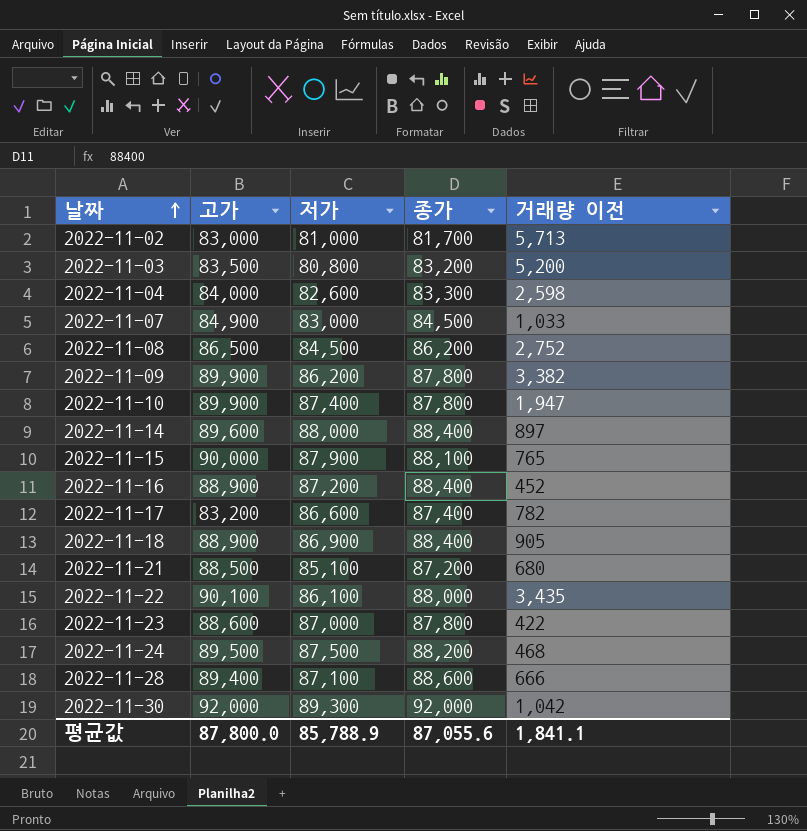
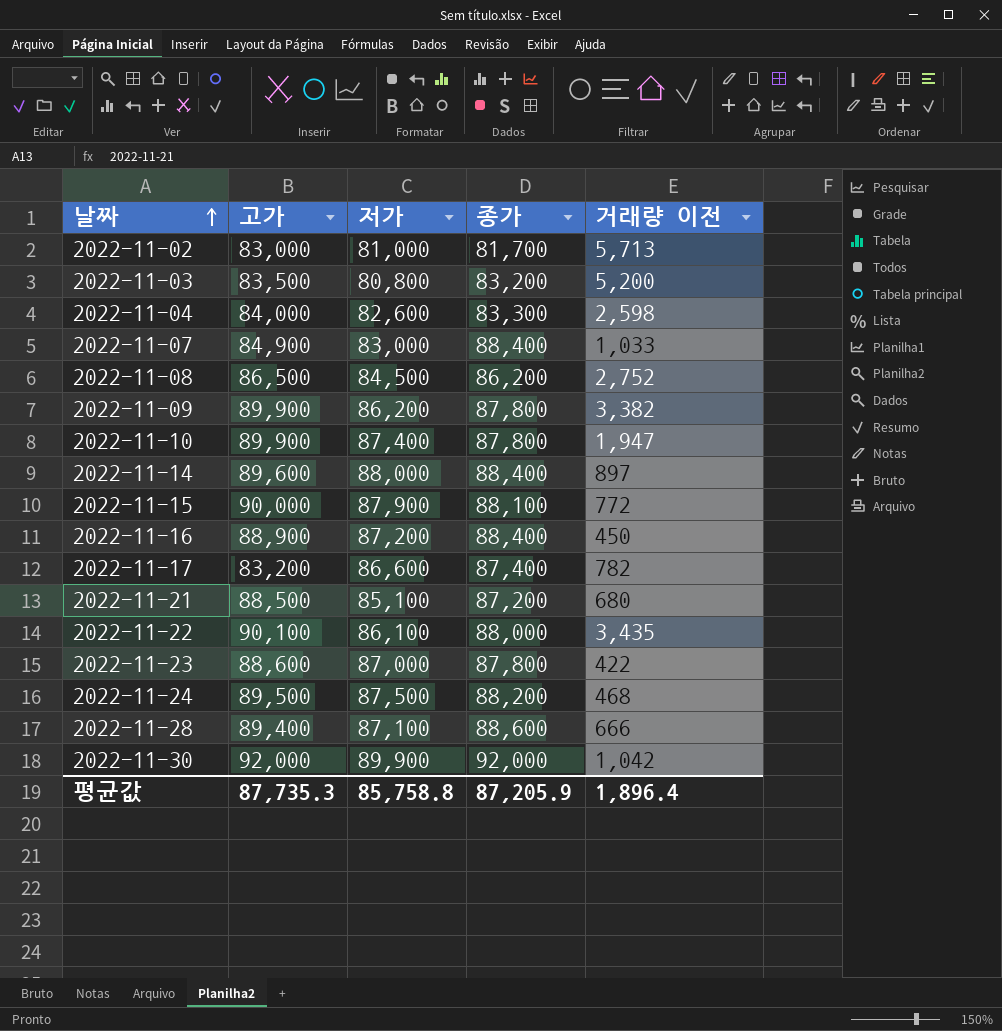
row 2022-11-18: 88,900 | 86,900 | 88,400 | 905 -> none
2022-11-07 | 종가: 84,500 -> 88,400
2022-11-15 | 거래량 이전: 765 -> 772
2022-11-16 | 거래량 이전: 452 -> 450
2022-11-30 | 저가: 89,300 -> 89,900
평균값 | 고가: 87,800.0 -> 87,735.3
평균값 | 저가: 85,788.9 -> 85,758.8
평균값 | 종가: 87,055.6 -> 87,205.9
평균값 | 거래량 이전: 1,841.1 -> 1,896.4

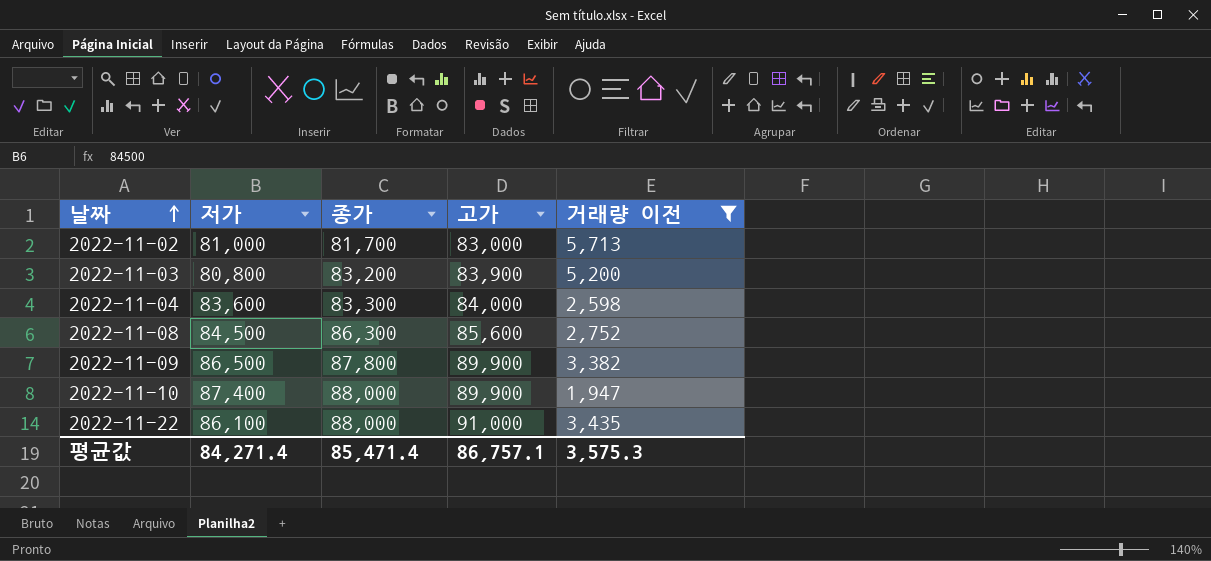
filter: none -> 거래량 이전 >= 1,947
column 고가 | position: 2 -> 4
2022-11-03 | 고가: 83,500 -> 83,900
2022-11-04 | 저가: 82,600 -> 83,600
2022-11-08 | 종가: 86,200 -> 86,300
2022-11-08 | 고가: 86,500 -> 85,600
2022-11-09 | 저가: 86,200 -> 86,500
2022-11-10 | 종가: 87,800 -> 88,000
2022-11-22 | 고가: 90,100 -> 91,000
평균값 | 저가: 85,758.8 -> 84,271.4
평균값 | 종가: 87,205.9 -> 85,471.4
평균값 | 고가: 87,735.3 -> 86,757.1
평균값 | 거래량 이전: 1,896.4 -> 3,575.3

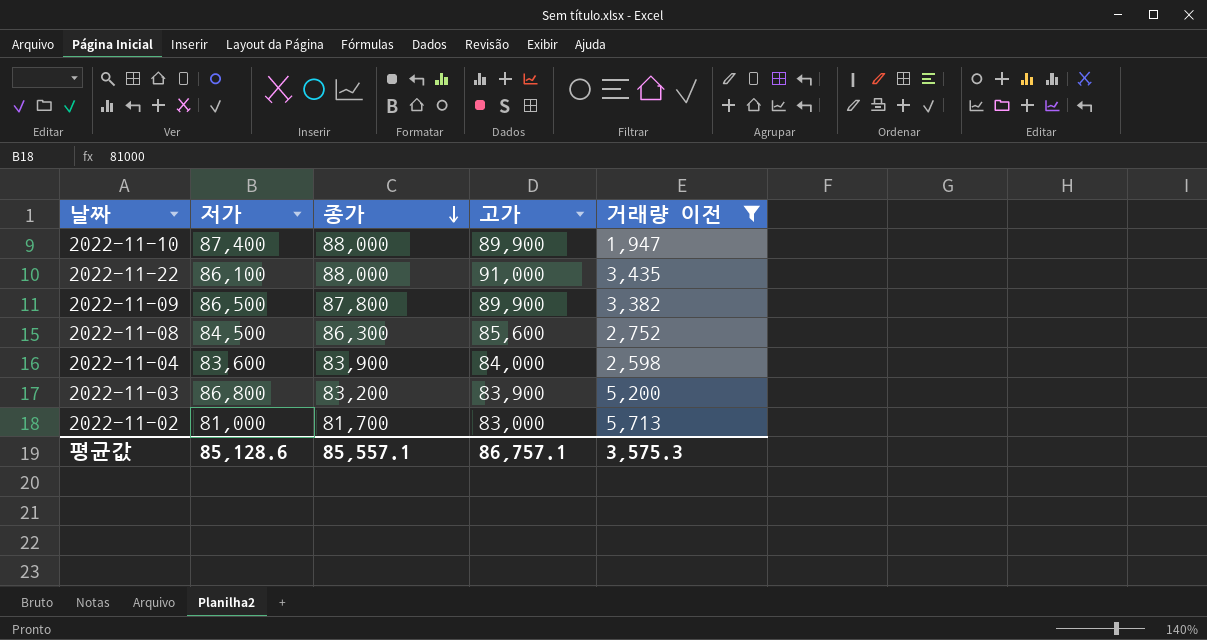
row order: 날짜 ascending -> 종가 descending
2022-11-04 | 종가: 83,300 -> 83,900
2022-11-03 | 저가: 80,800 -> 86,800
평균값 | 저가: 84,271.4 -> 85,128.6
평균값 | 종가: 85,471.4 -> 85,557.1

